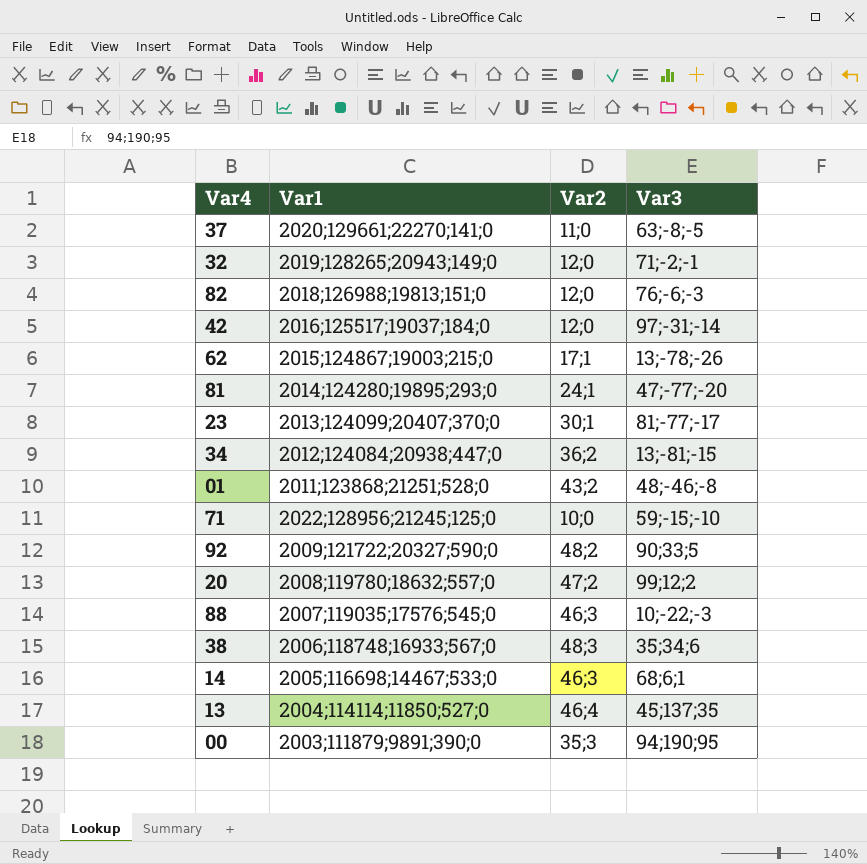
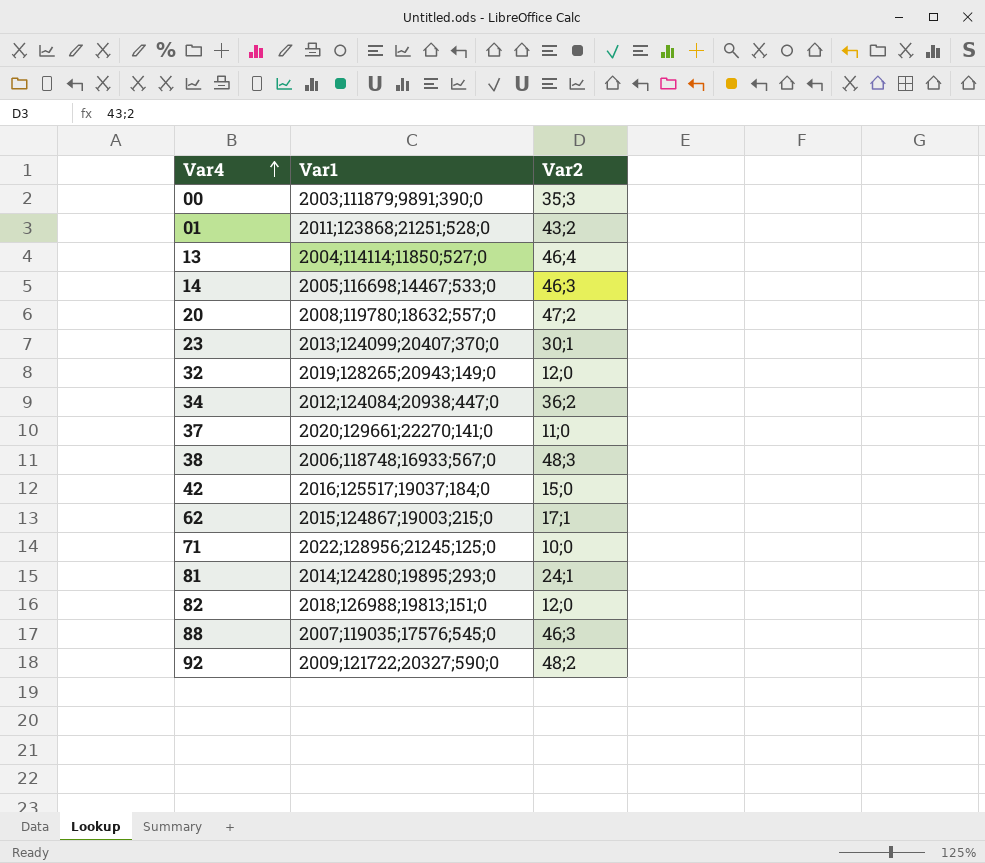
row order: none -> Var4 ascending
column Var3 | position: 4 -> none
42 | Var2: 12;0 -> 15;0

